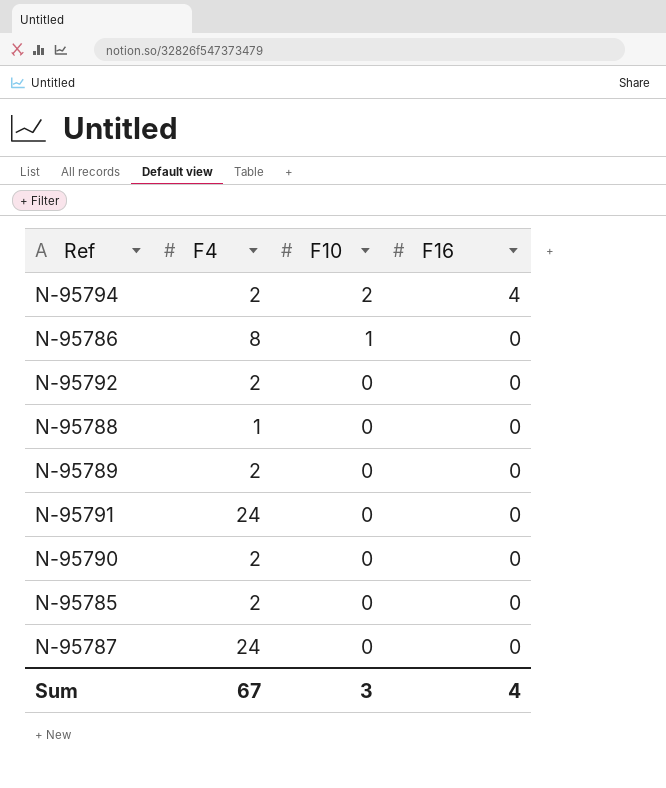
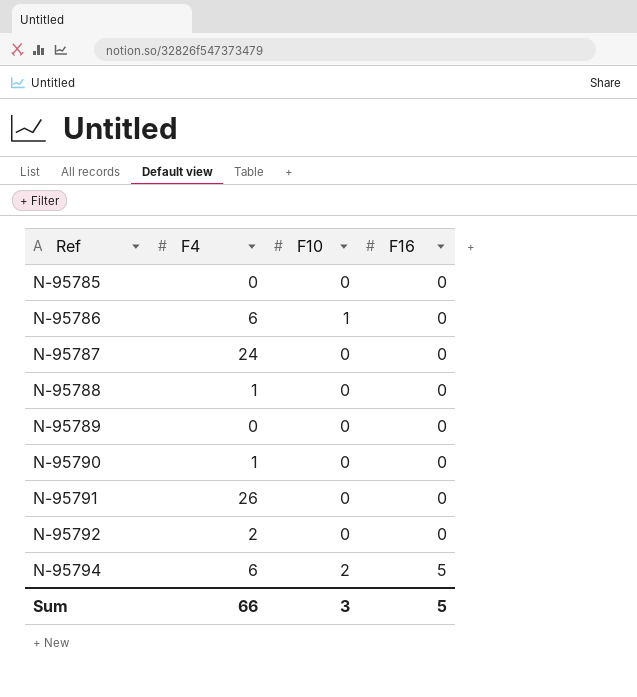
row order: F10 descending -> Ref ascending
N-95785 | F4: 2 -> 0
N-95786 | F4: 8 -> 6
N-95789 | F4: 2 -> 0
N-95790 | F4: 2 -> 1
N-95791 | F4: 24 -> 26
N-95794 | F4: 2 -> 6
N-95794 | F16: 4 -> 5
Sum | F4: 67 -> 66
Sum | F16: 4 -> 5

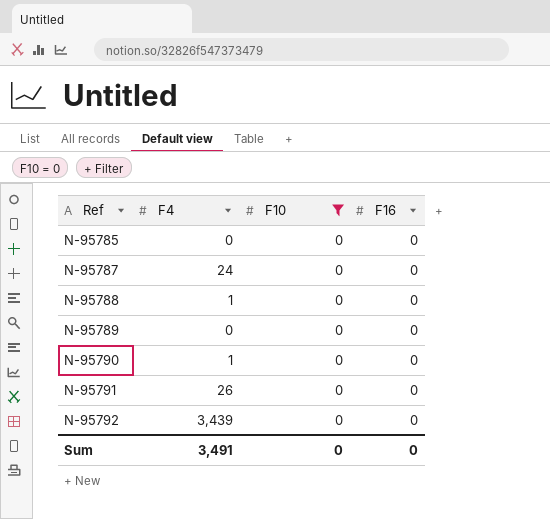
filter: none -> F10 = 0
N-95792 | F4: 2 -> 3,439
Sum | F4: 66 -> 3,491
Sum | F10: 3 -> 0
Sum | F16: 5 -> 0

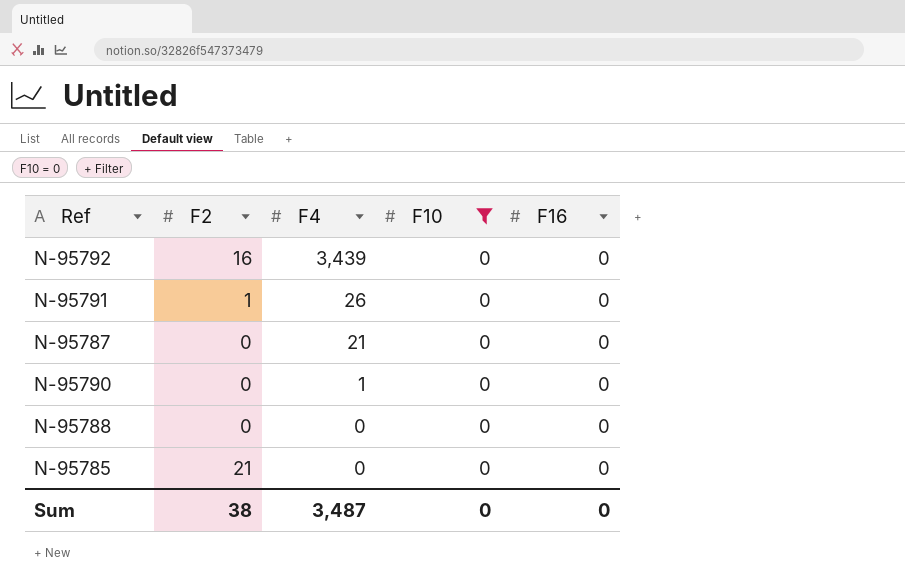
row order: Ref ascending -> F4 descending
column F2 | position: none -> 2
row N-95789: 0 | 0 | 0 -> none
N-95787 | F4: 24 -> 21
N-95788 | F4: 1 -> 0
Sum | F4: 3,491 -> 3,487

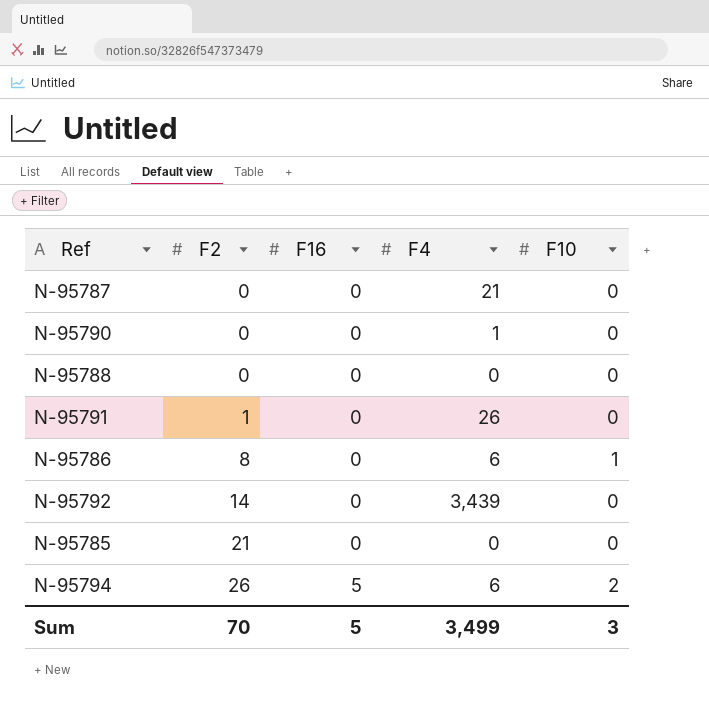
filter: F10 = 0 -> none
row order: F4 descending -> F2 ascending
column F16 | position: 5 -> 3
N-95792 | F2: 16 -> 14
Sum | F2: 38 -> 70
Sum | F16: 0 -> 5
Sum | F4: 3,487 -> 3,499
Sum | F10: 0 -> 3

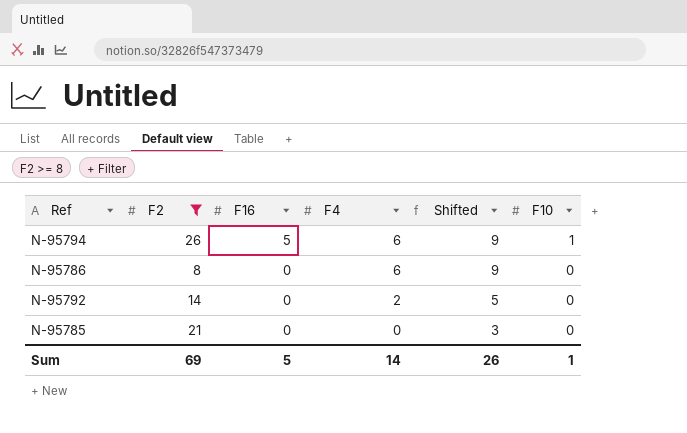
filter: none -> F2 >= 8
row order: F2 ascending -> F16 descending
column Shifted | formula: none -> [F4] + 3
N-95794 | F10: 2 -> 1
N-95786 | F10: 1 -> 0
N-95792 | F4: 3,439 -> 2
Sum | F2: 70 -> 69
Sum | F4: 3,499 -> 14
Sum | F10: 3 -> 1

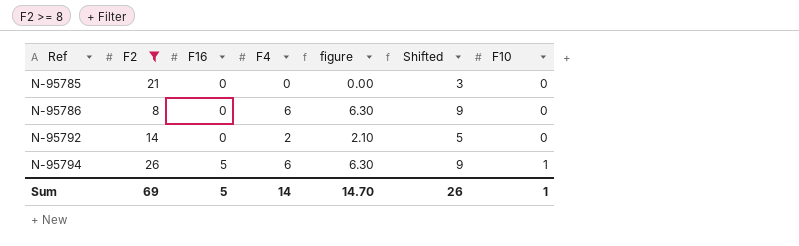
row order: F16 descending -> Ref ascending
column figure | formula: none -> [F4] * 1.05

